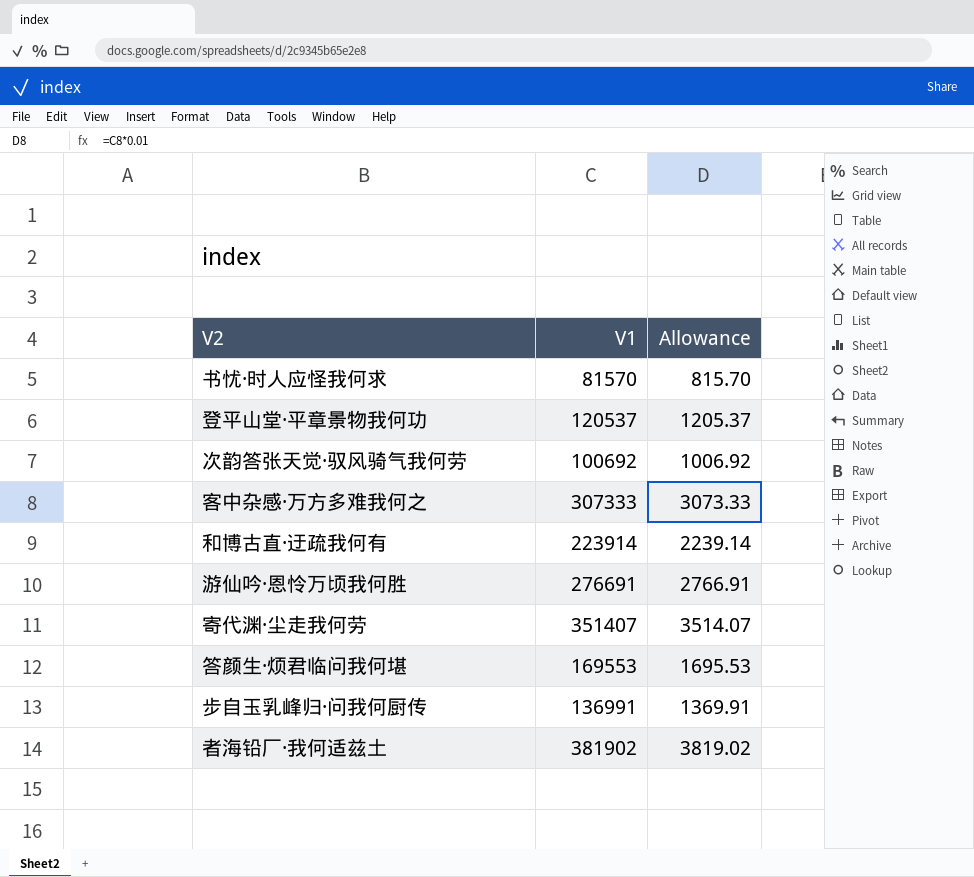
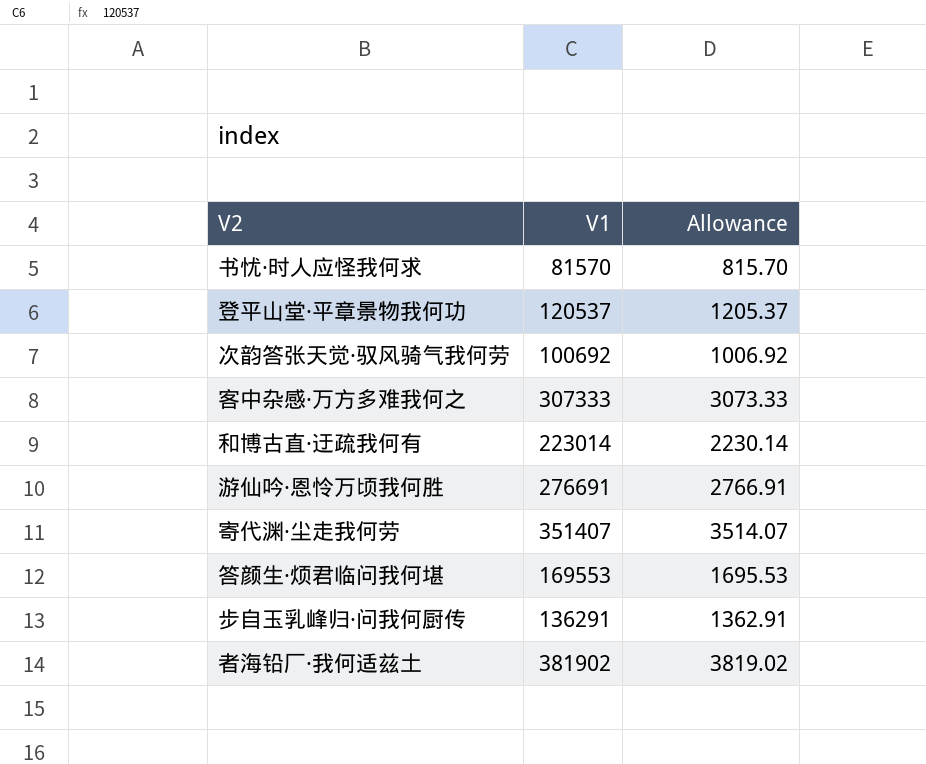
和博古直·迂疏我何有 | V1: 223914 -> 223014
和博古直·迂疏我何有 | Allowance: 2239.14 -> 2230.14
步自玉乳峰归·问我何厨传 | V1: 136991 -> 136291
步自玉乳峰归·问我何厨传 | Allowance: 1369.91 -> 1362.91

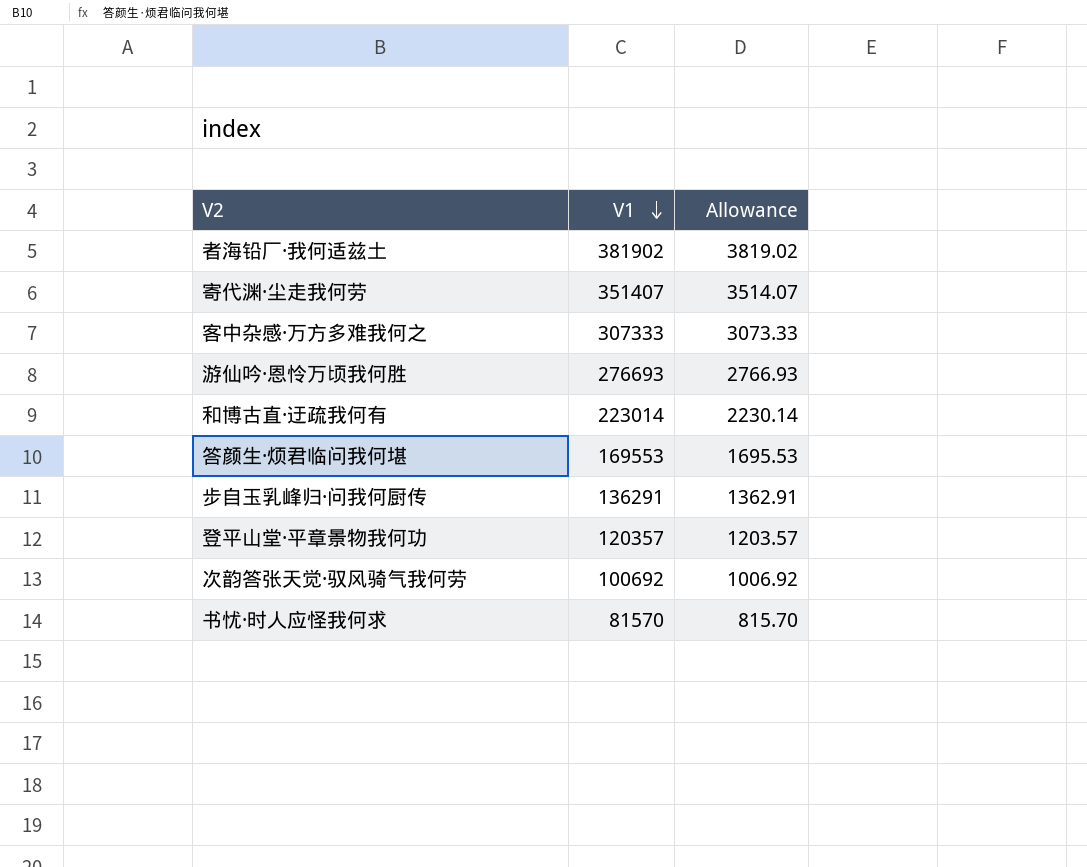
row order: none -> V1 descending
游仙吟·恩怜万顷我何胜 | V1: 276691 -> 276693
游仙吟·恩怜万顷我何胜 | Allowance: 2766.91 -> 2766.93
登平山堂·平章景物我何功 | V1: 120537 -> 120357
登平山堂·平章景物我何功 | Allowance: 1205.37 -> 1203.57

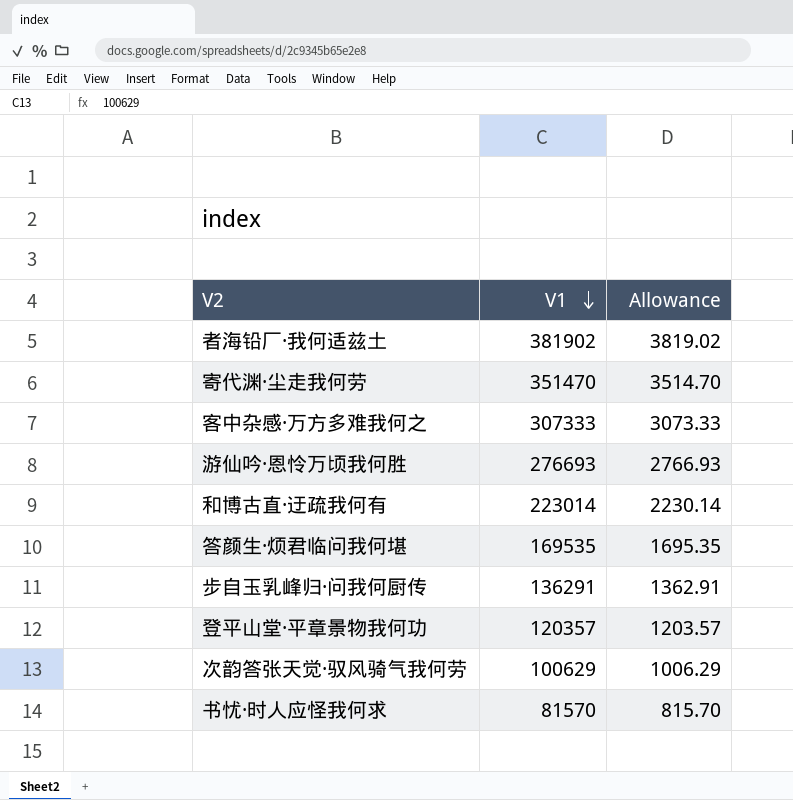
寄代渊·尘走我何劳 | V1: 351407 -> 351470
寄代渊·尘走我何劳 | Allowance: 3514.07 -> 3514.70
答颜生·烦君临问我何堪 | V1: 169553 -> 169535
答颜生·烦君临问我何堪 | Allowance: 1695.53 -> 1695.35
次韵答张天觉·驭风骑气我何劳 | V1: 100692 -> 100629
次韵答张天觉·驭风骑气我何劳 | Allowance: 1006.92 -> 1006.29

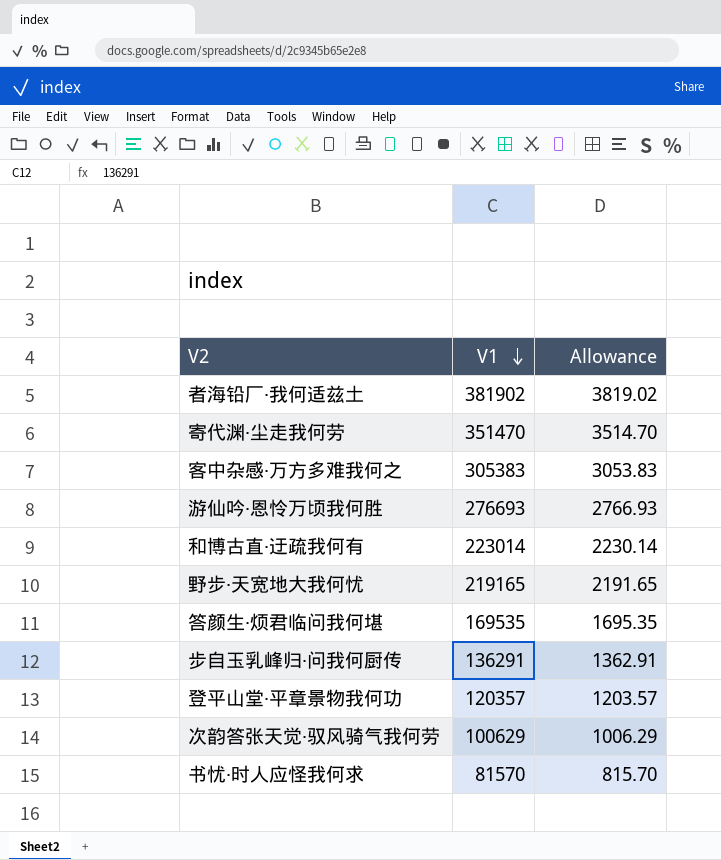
客中杂感·万方多难我何之 | V1: 307333 -> 305383
客中杂感·万方多难我何之 | Allowance: 3073.33 -> 3053.83
row 野步·天宽地大我何忧: none -> 219165 | 2191.65

